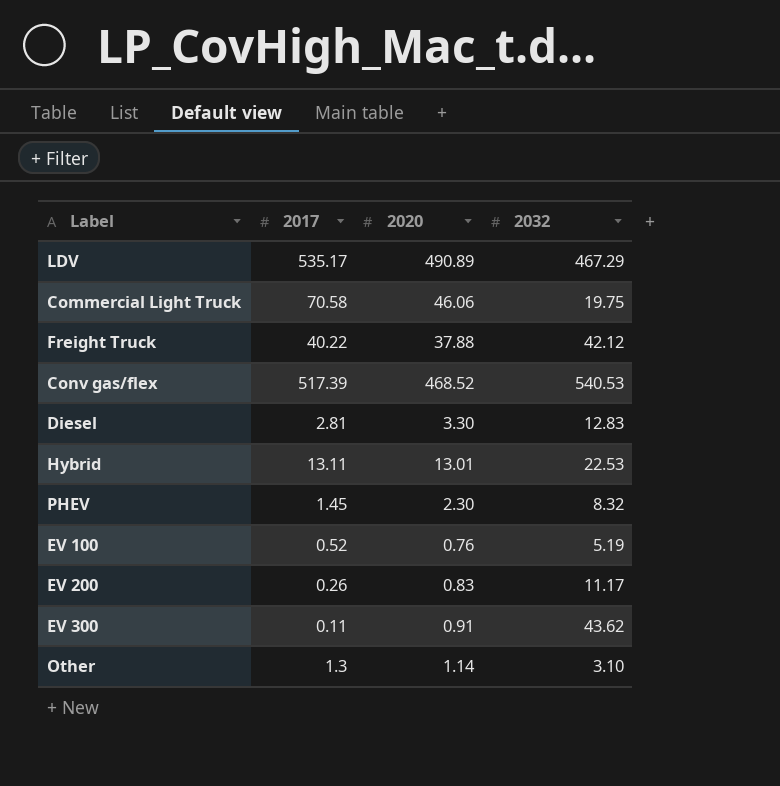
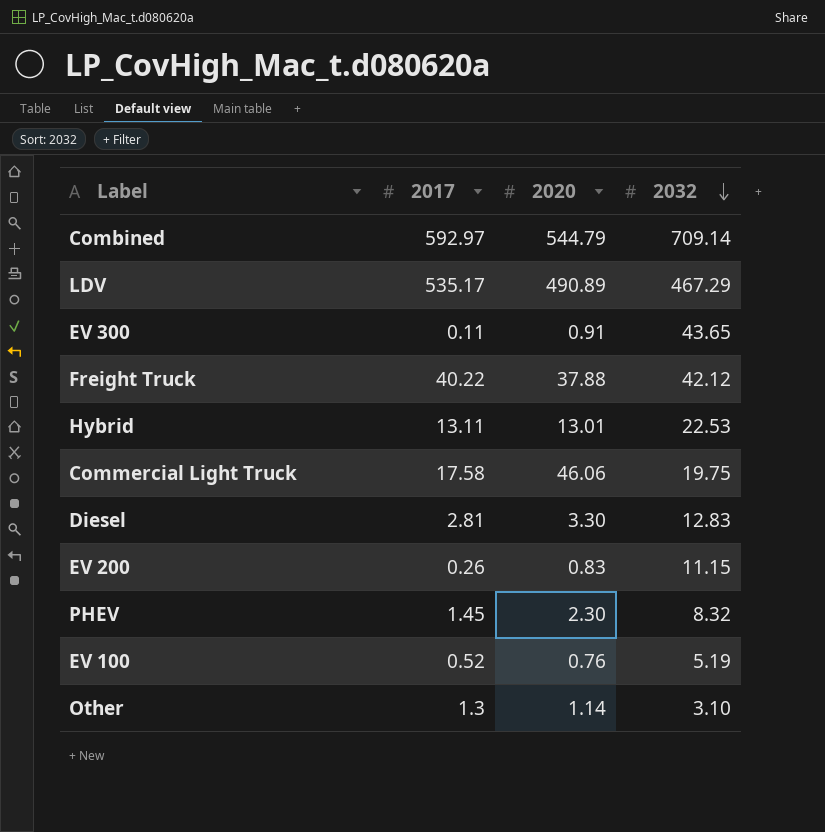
row order: none -> 2032 descending
row Conv gas/flex: 517.39 | 468.52 | 540.53 -> none
row Combined: none -> 592.97 | 544.79 | 709.14
EV 300 | 2032: 43.62 -> 43.65
Commercial Light Truck | 2017: 70.58 -> 17.58
EV 200 | 2032: 11.17 -> 11.15

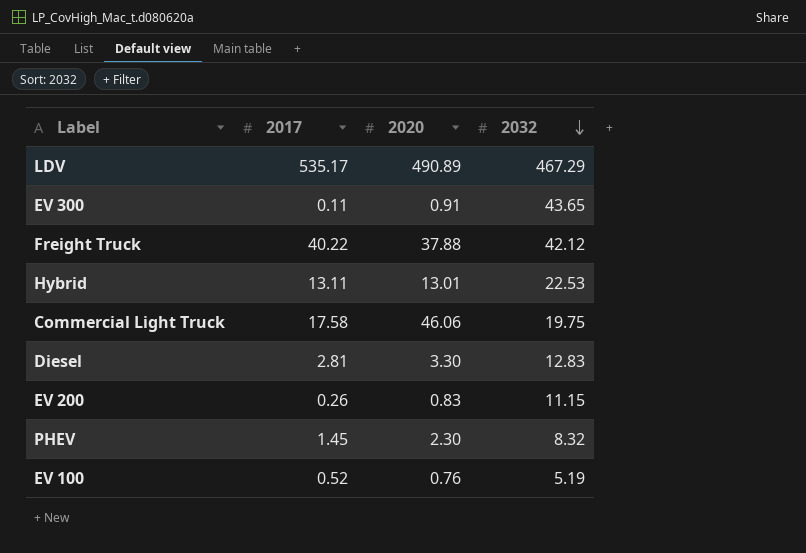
row Combined: 592.97 | 544.79 | 709.14 -> none
row Other: 1.3 | 1.14 | 3.10 -> none

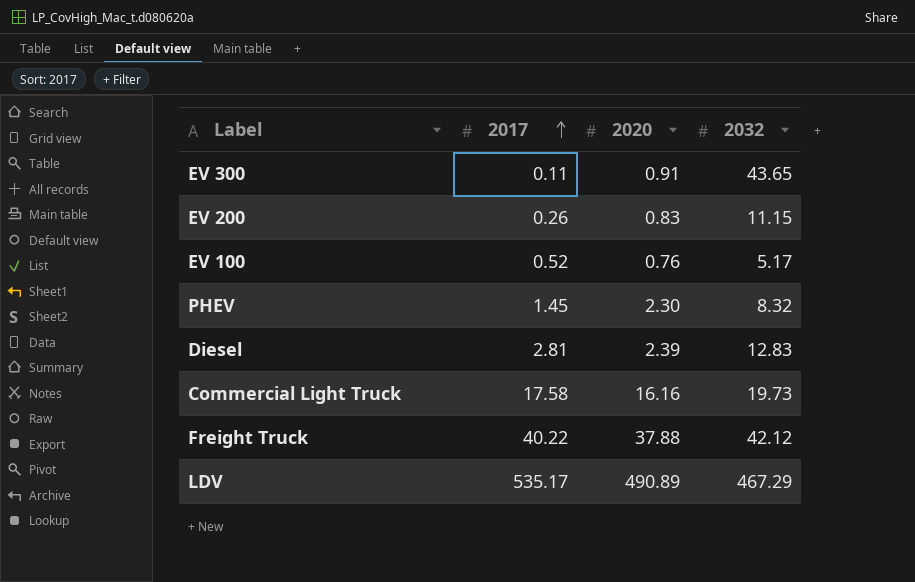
row order: 2032 descending -> 2017 ascending
row Hybrid: 13.11 | 13.01 | 22.53 -> none
EV 100 | 2032: 5.19 -> 5.17
Diesel | 2020: 3.30 -> 2.39
Commercial Light Truck | 2020: 46.06 -> 16.16
Commercial Light Truck | 2032: 19.75 -> 19.73

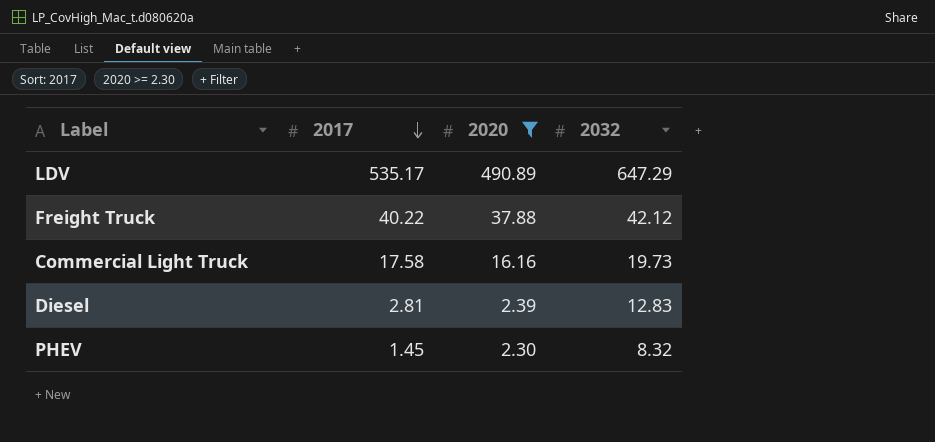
filter: none -> 2020 >= 2.30
row order: 2017 ascending -> 2017 descending
LDV | 2032: 467.29 -> 647.29

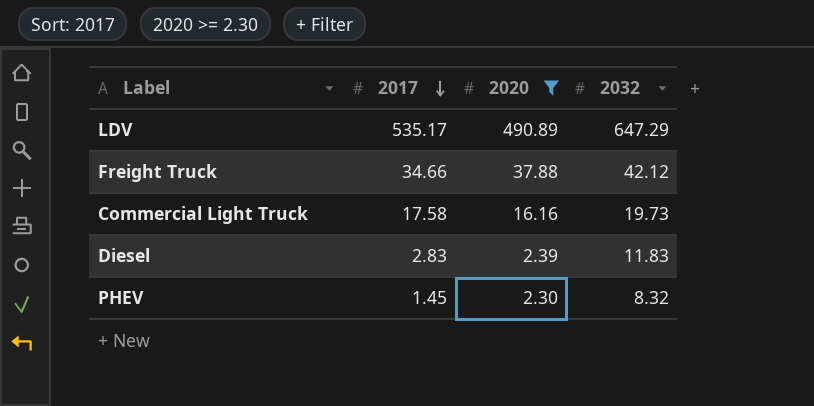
Freight Truck | 2017: 40.22 -> 34.66
Diesel | 2017: 2.81 -> 2.83
Diesel | 2032: 12.83 -> 11.83

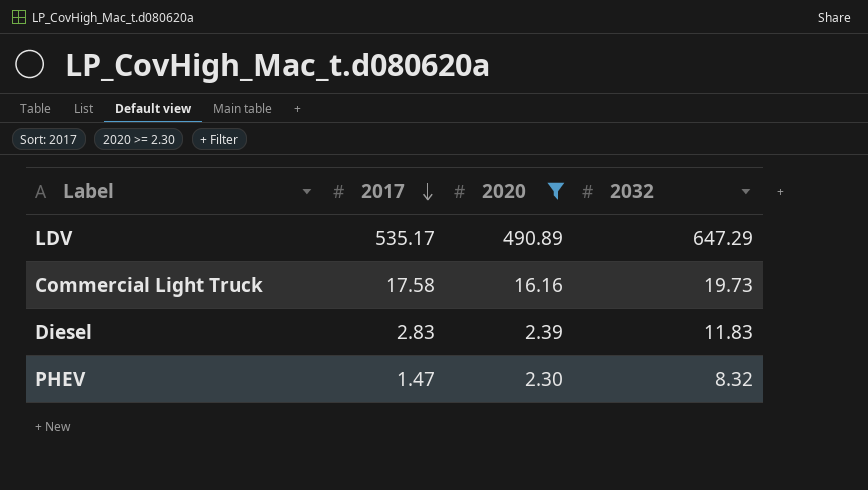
row Freight Truck: 34.66 | 37.88 | 42.12 -> none
PHEV | 2017: 1.45 -> 1.47

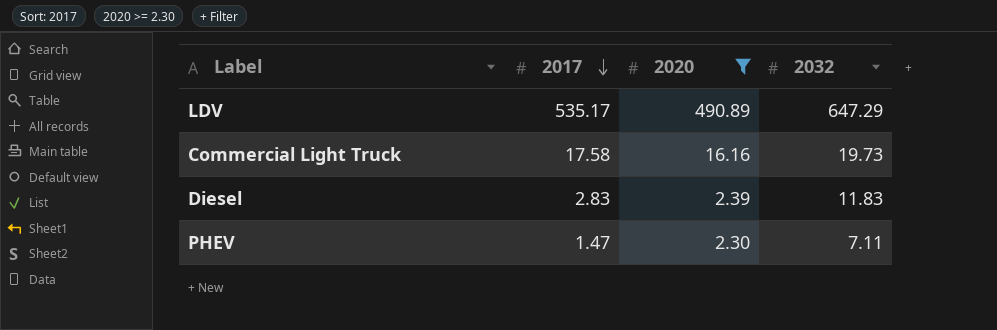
PHEV | 2032: 8.32 -> 7.11

